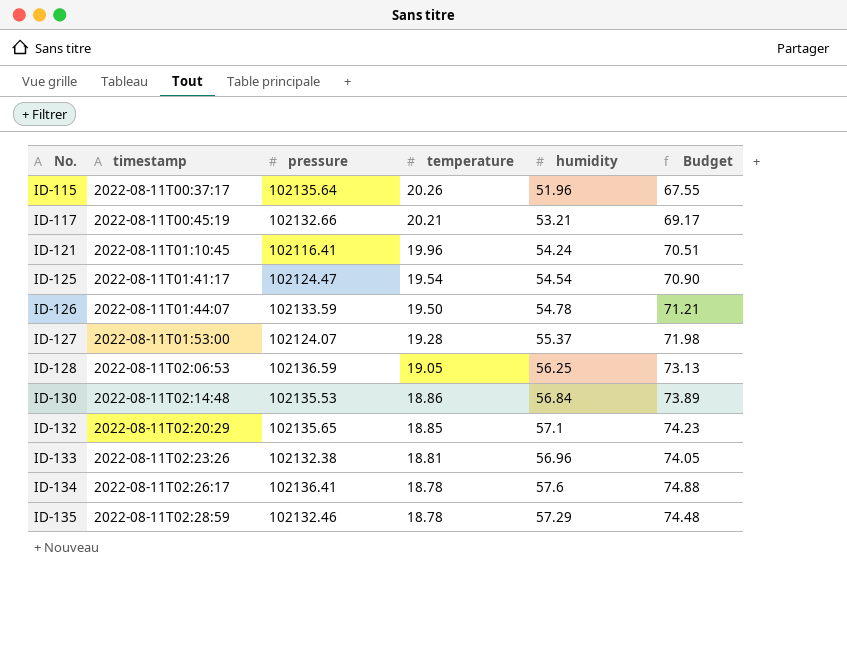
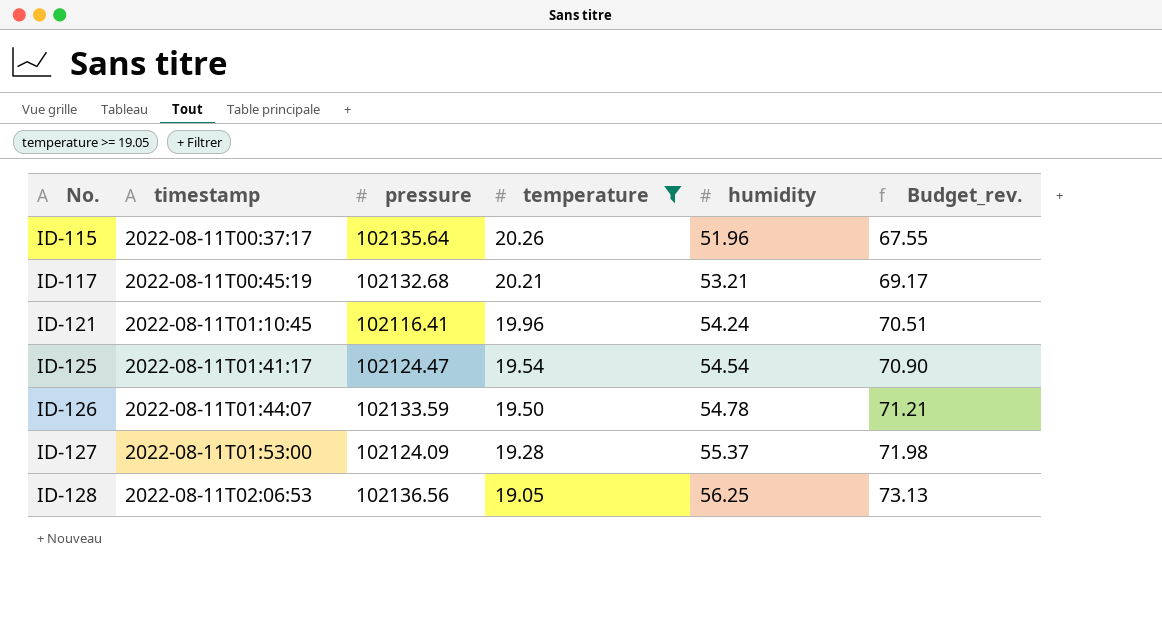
filter: none -> temperature >= 19.05
column name: Budget -> Budget_rev.
ID-117 | pressure: 102132.66 -> 102132.68
ID-127 | pressure: 102124.07 -> 102124.09
ID-128 | pressure: 102136.59 -> 102136.56

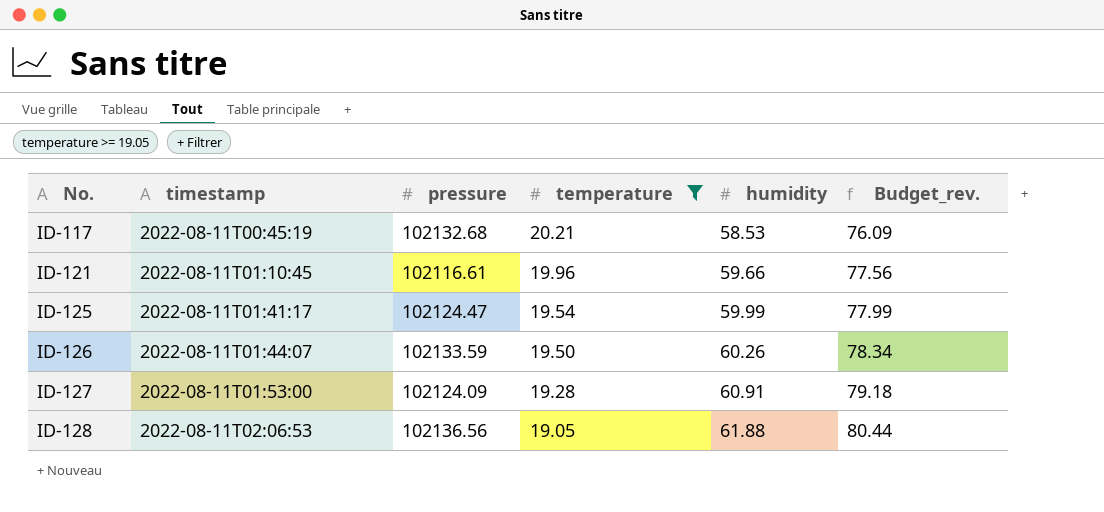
row ID-115: 2022-08-11T00:37:17 | 102135.64 | 20.26 | 51.96 | 67.55 -> none
ID-117 | humidity: 53.21 -> 58.53
ID-117 | Budget_rev.: 69.17 -> 76.09
ID-121 | pressure: 102116.41 -> 102116.61
ID-121 | humidity: 54.24 -> 59.66
ID-121 | Budget_rev.: 70.51 -> 77.56
ID-125 | humidity: 54.54 -> 59.99
ID-125 | Budget_rev.: 70.90 -> 77.99
ID-126 | humidity: 54.78 -> 60.26
ID-126 | Budget_rev.: 71.21 -> 78.34
ID-127 | humidity: 55.37 -> 60.91
ID-127 | Budget_rev.: 71.98 -> 79.18
ID-128 | humidity: 56.25 -> 61.88
ID-128 | Budget_rev.: 73.13 -> 80.44

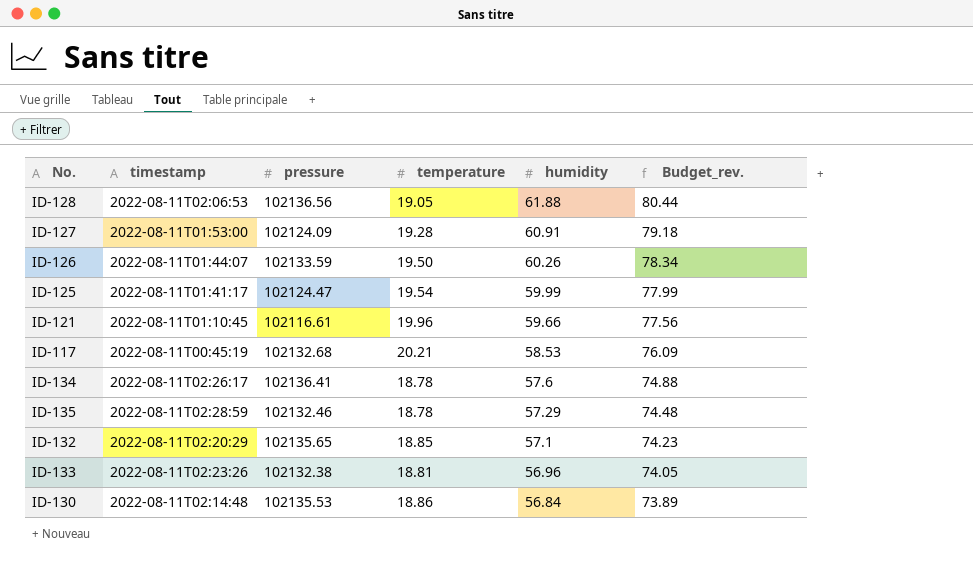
filter: temperature >= 19.05 -> none
row order: No. ascending -> humidity descending

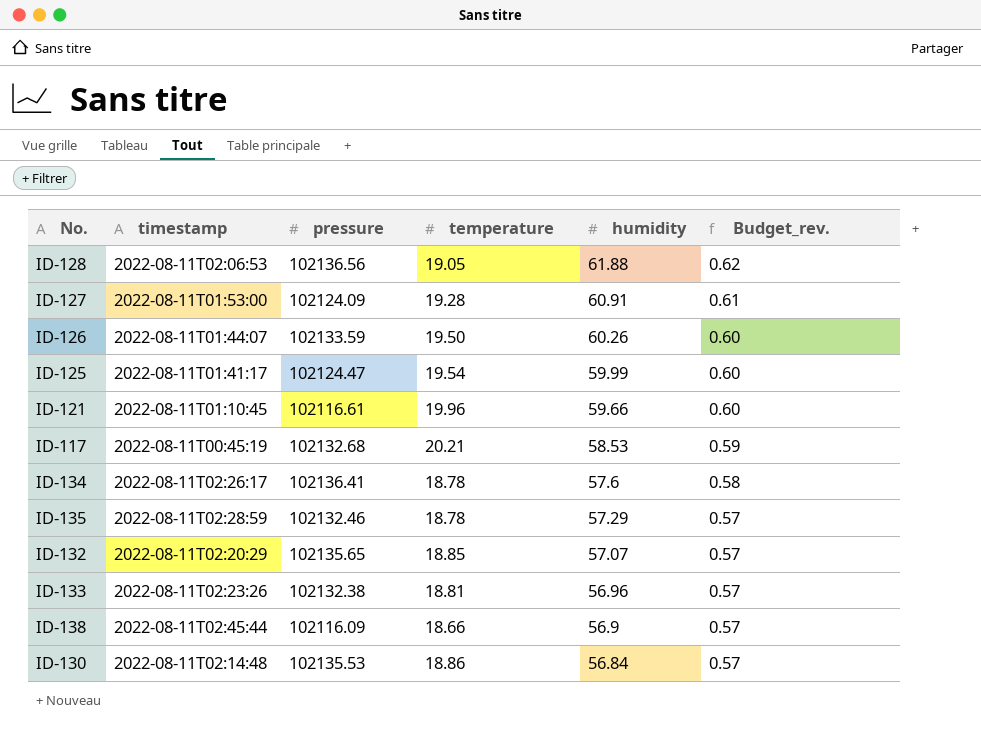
column Budget_rev. | formula: [humidity] * 1.3 -> [humidity] * 0.01
ID-132 | humidity: 57.1 -> 57.07
row ID-138: none -> 2022-08-11T02:45:44 | 102116.09 | 18.66 | 56.9 | 0.57

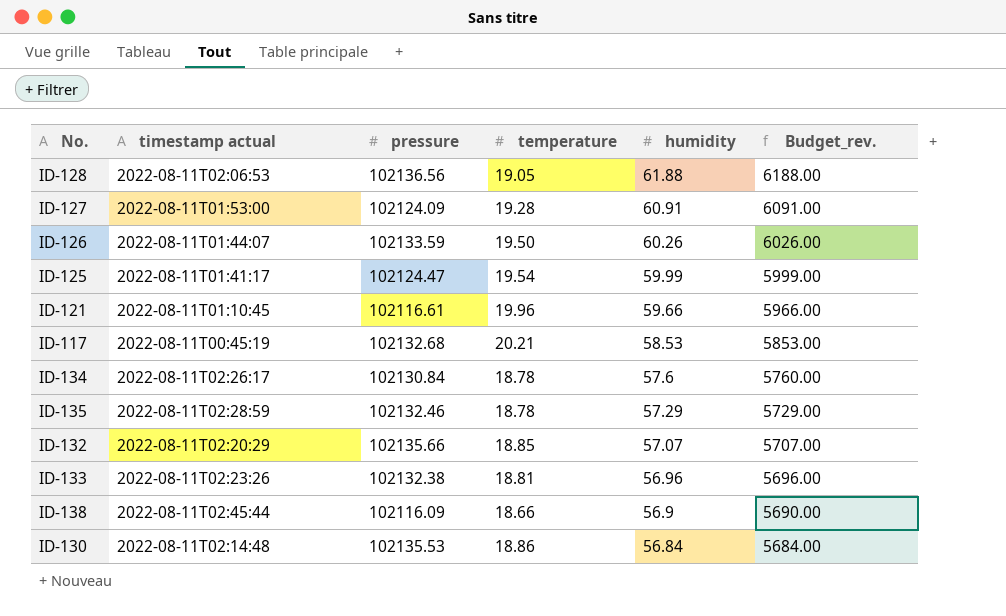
column name: timestamp -> timestamp actual
column Budget_rev. | formula: [humidity] * 0.01 -> [humidity] * 100
ID-134 | pressure: 102136.41 -> 102130.84
ID-132 | pressure: 102135.65 -> 102135.66

